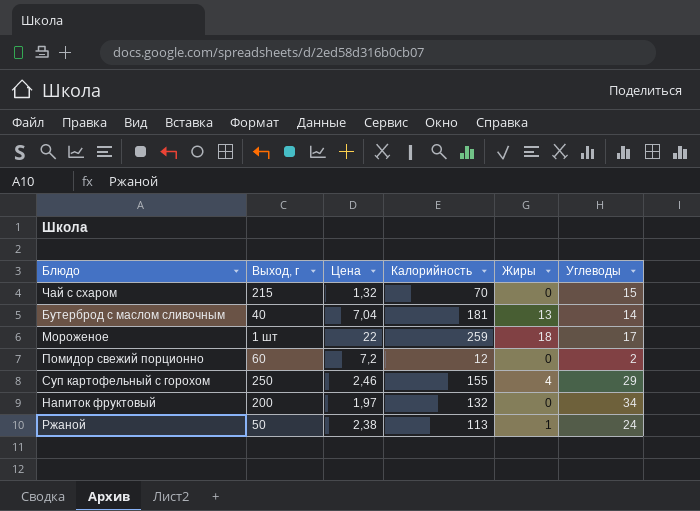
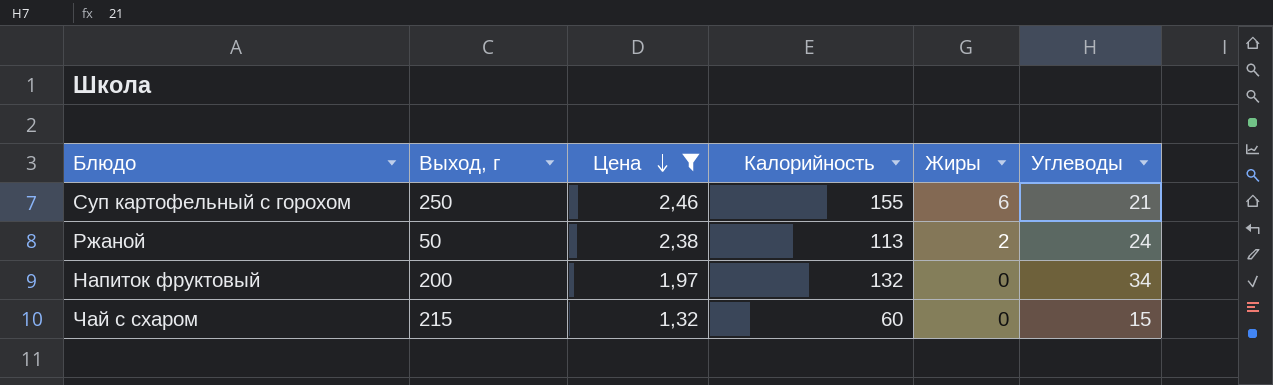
filter: none -> Цена <= 2,46
row order: none -> Цена descending
Суп картофельный с горохом | Жиры: 4 -> 6
Суп картофельный с горохом | Углеводы: 29 -> 21
Ржаной | Жиры: 1 -> 2
Чай с схаром | Калорийность: 70 -> 60

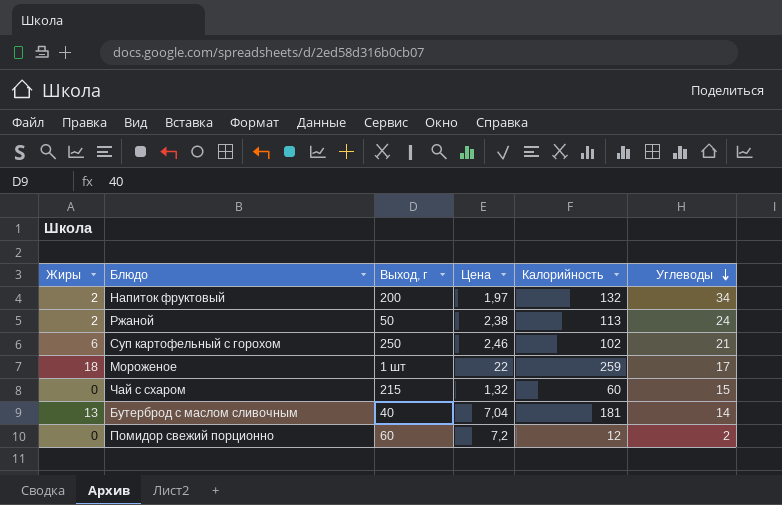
filter: Цена <= 2,46 -> none
row order: Цена descending -> Углеводы descending
column Жиры | position: 5 -> 1
Напиток фруктовый | Жиры: 0 -> 2
Суп картофельный с горохом | Калорийность: 155 -> 102

